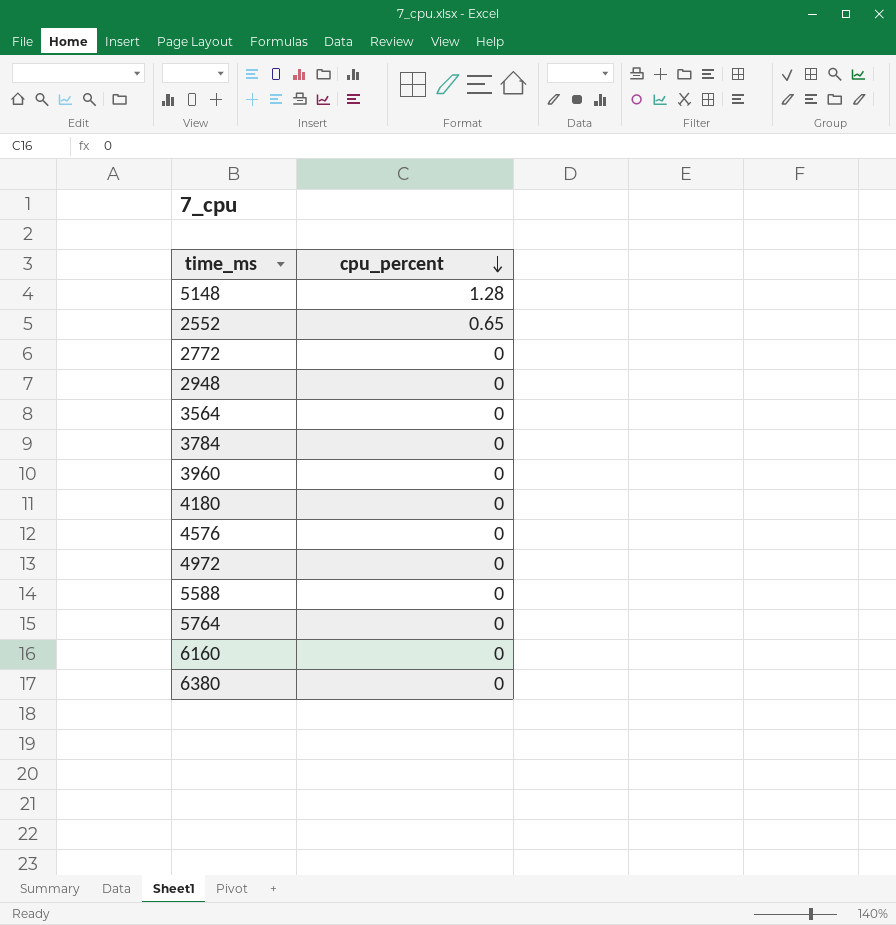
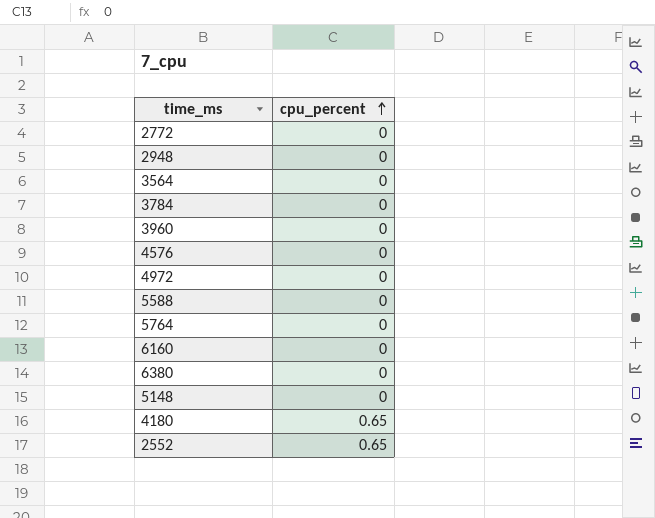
row order: cpu_percent descending -> cpu_percent ascending
5148 | cpu_percent: 1.28 -> 0
4180 | cpu_percent: 0 -> 0.65

